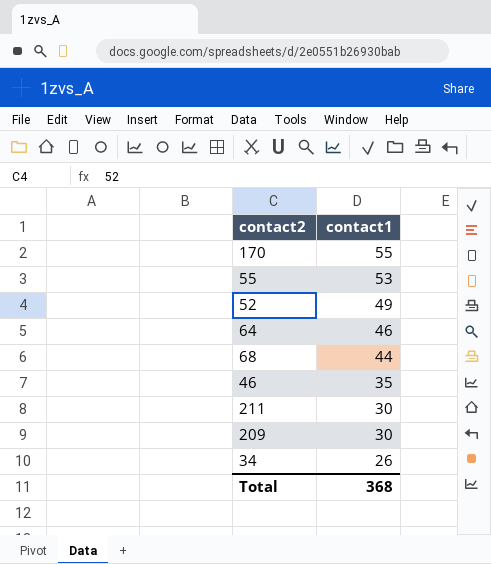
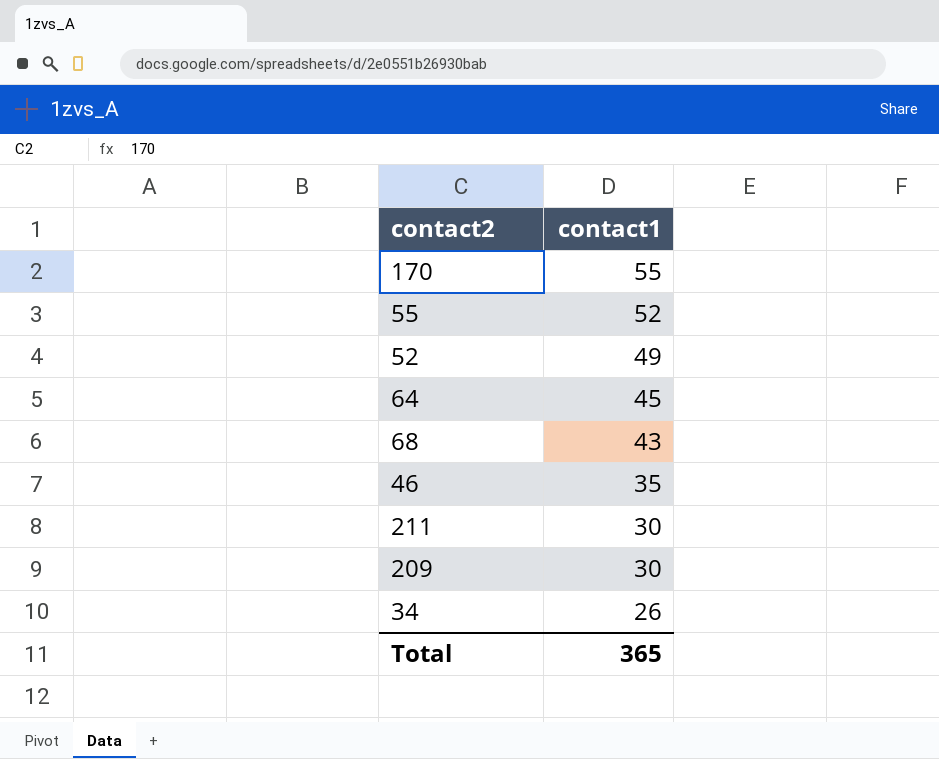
55 | contact1: 53 -> 52
64 | contact1: 46 -> 45
68 | contact1: 44 -> 43
Total | contact1: 368 -> 365

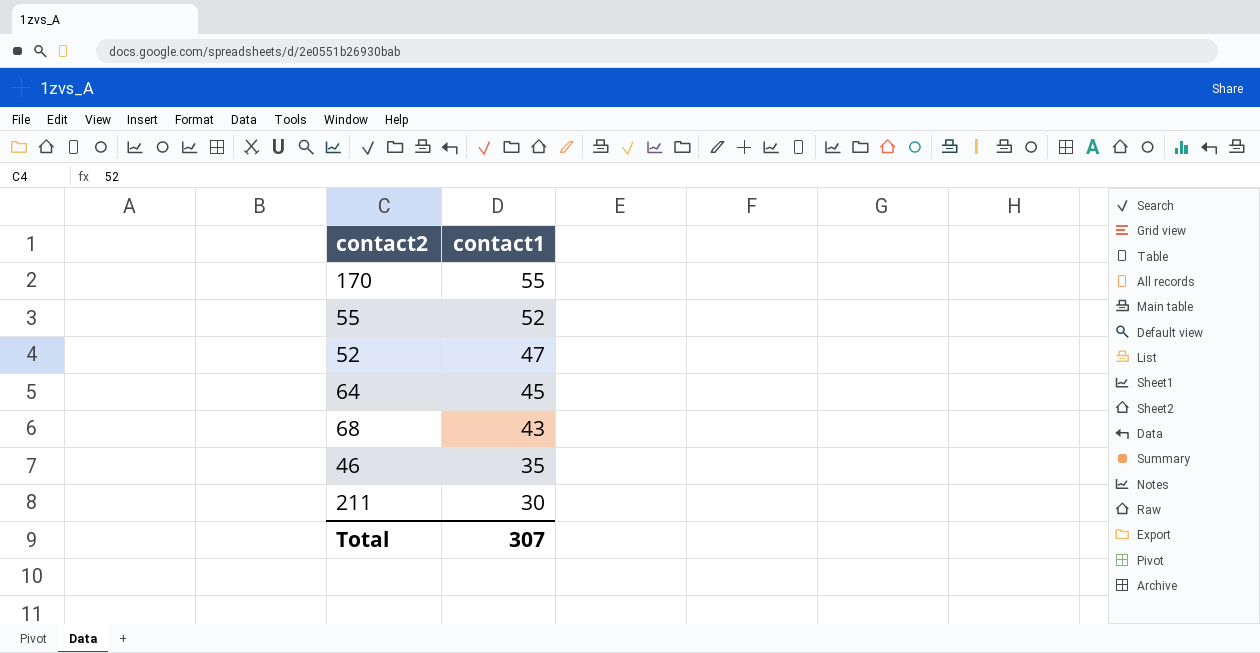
row 209: 30 -> none
row 34: 26 -> none
52 | contact1: 49 -> 47
Total | contact1: 365 -> 307

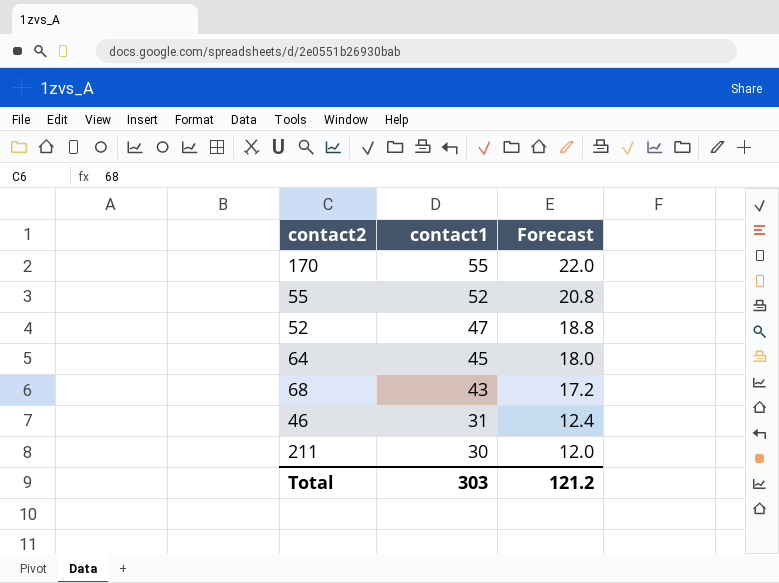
column Forecast | formula: none -> [contact1] * 0.4
46 | contact1: 35 -> 31
Total | contact1: 307 -> 303

